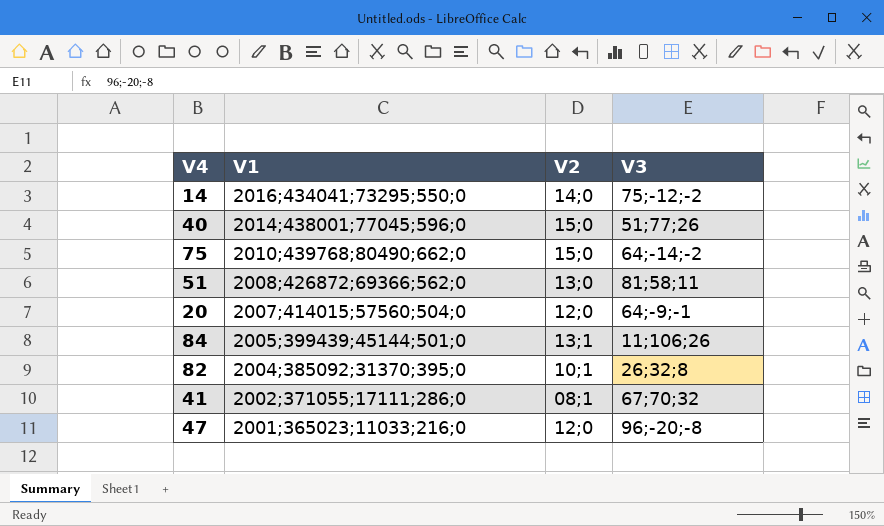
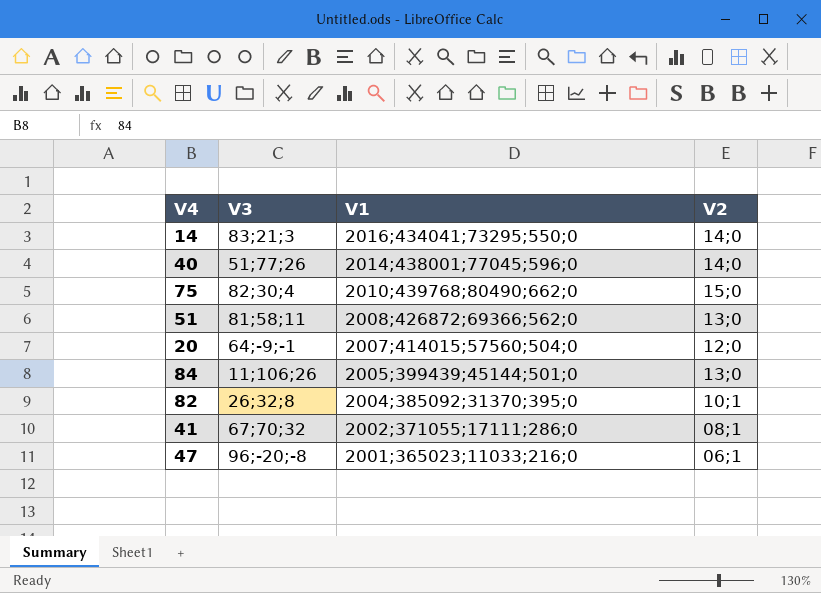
column V3 | position: 4 -> 2
14 | V3: 75;-12;-2 -> 83;21;3
40 | V2: 15;0 -> 14;0
75 | V3: 64;-14;-2 -> 82;30;4
84 | V2: 13;1 -> 13;0
47 | V2: 12;0 -> 06;1

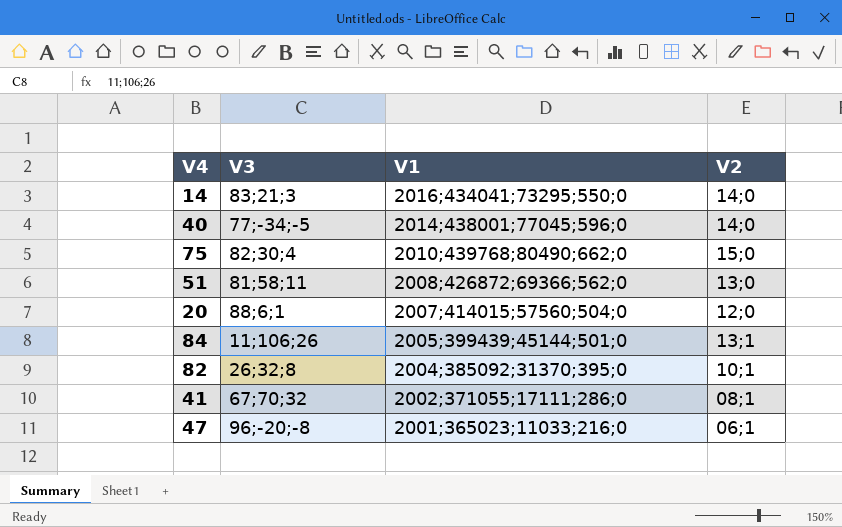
40 | V3: 51;77;26 -> 77;-34;-5
20 | V3: 64;-9;-1 -> 88;6;1
84 | V2: 13;0 -> 13;1

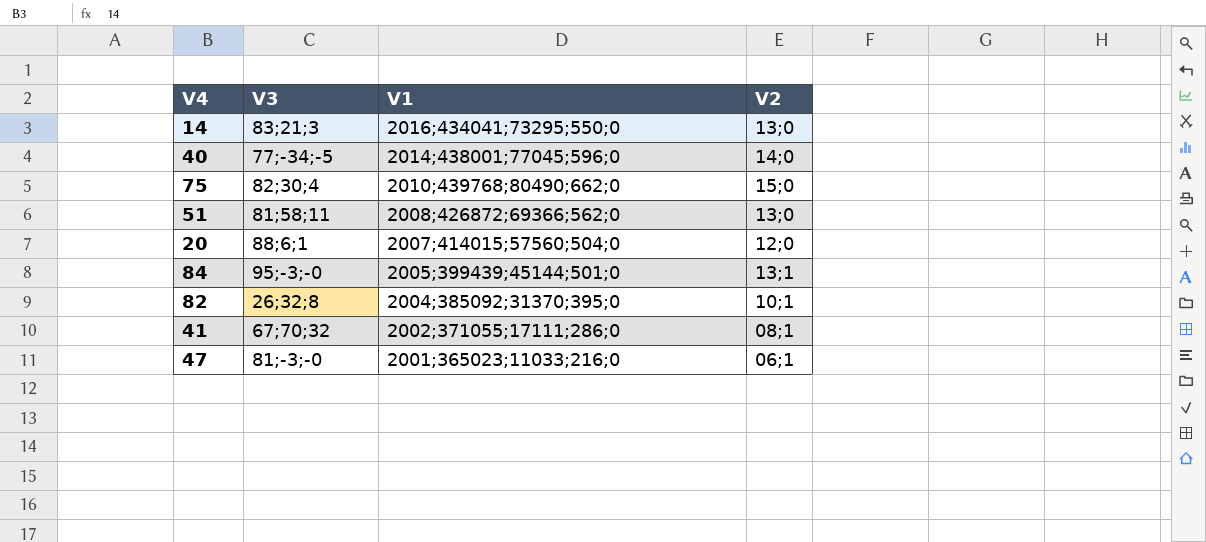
14 | V2: 14;0 -> 13;0
84 | V3: 11;106;26 -> 95;-3;-0
47 | V3: 96;-20;-8 -> 81;-3;-0

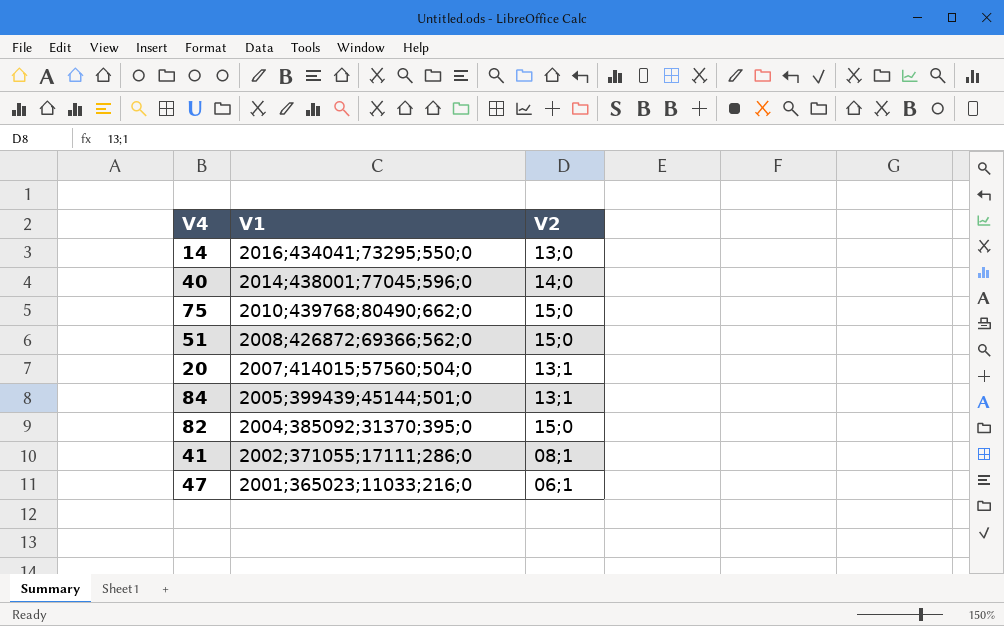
column V3 | position: 2 -> none
51 | V2: 13;0 -> 15;0
20 | V2: 12;0 -> 13;1
82 | V2: 10;1 -> 15;0

